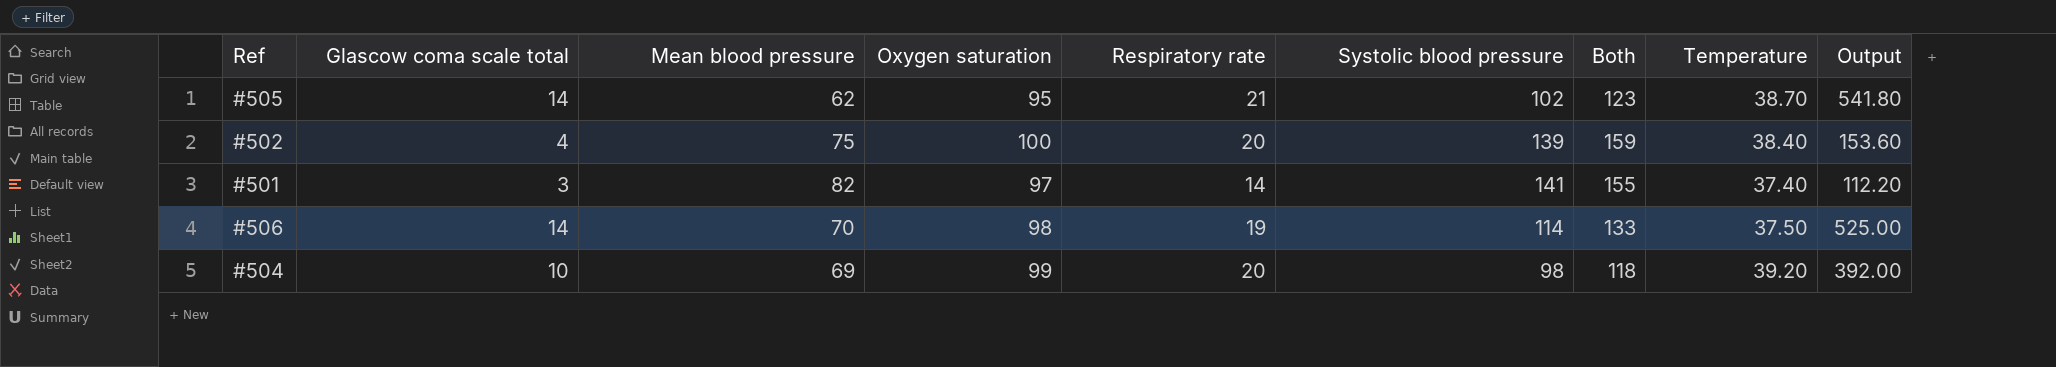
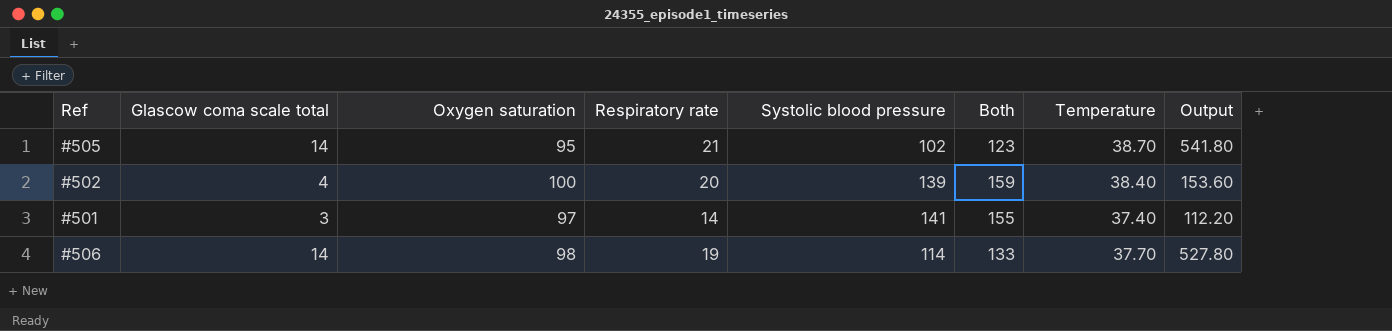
column Mean blood pressure | position: 3 -> none
row #504: 10 | 69 | 99 | 20 | 98 | 118 | 39.20 | 392.00 -> none
#506 | Temperature: 37.50 -> 37.70
#506 | Output: 525.00 -> 527.80

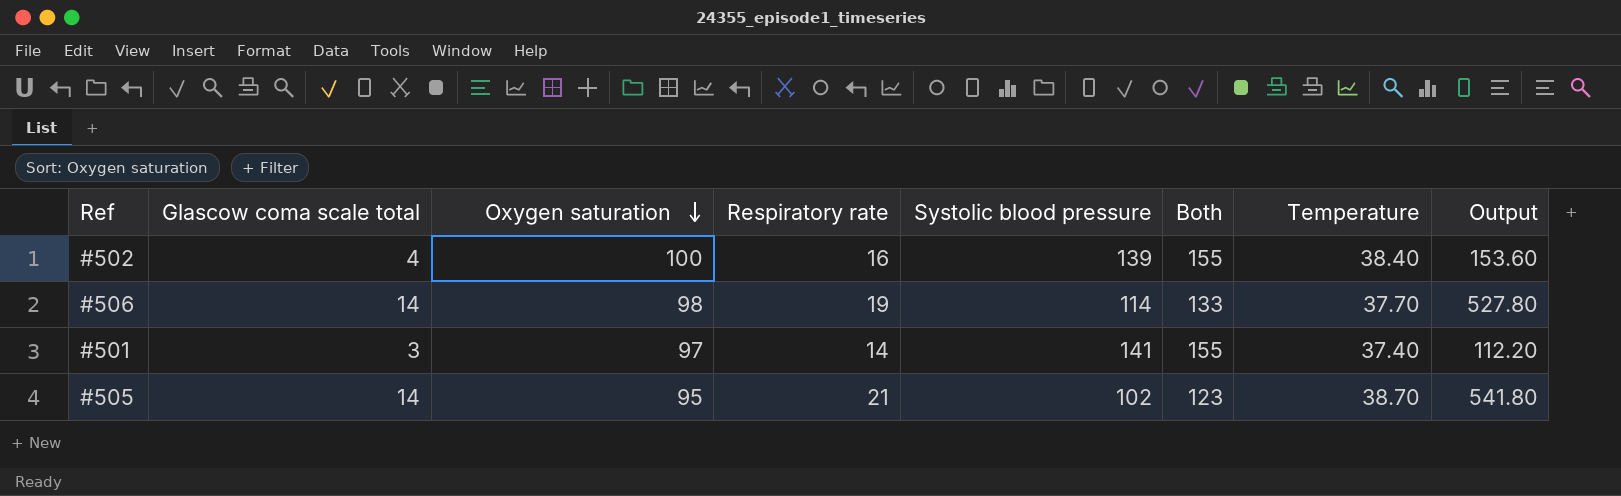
row order: none -> Oxygen saturation descending
#502 | Respiratory rate: 20 -> 16
#502 | Both: 159 -> 155

